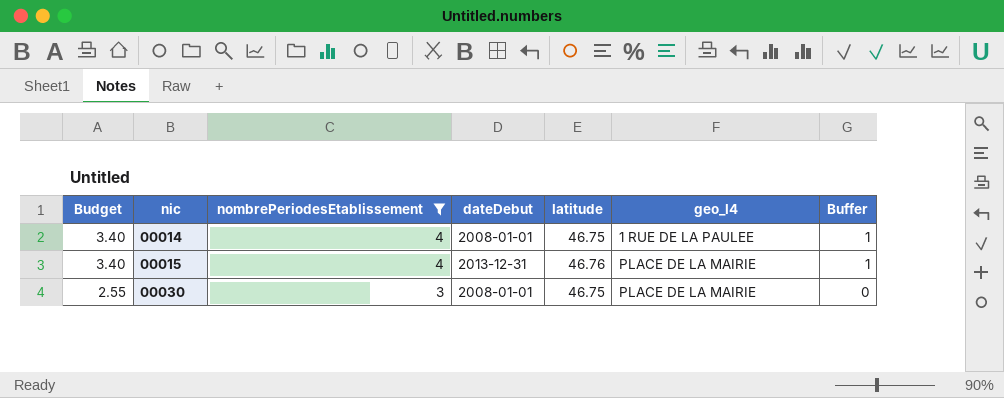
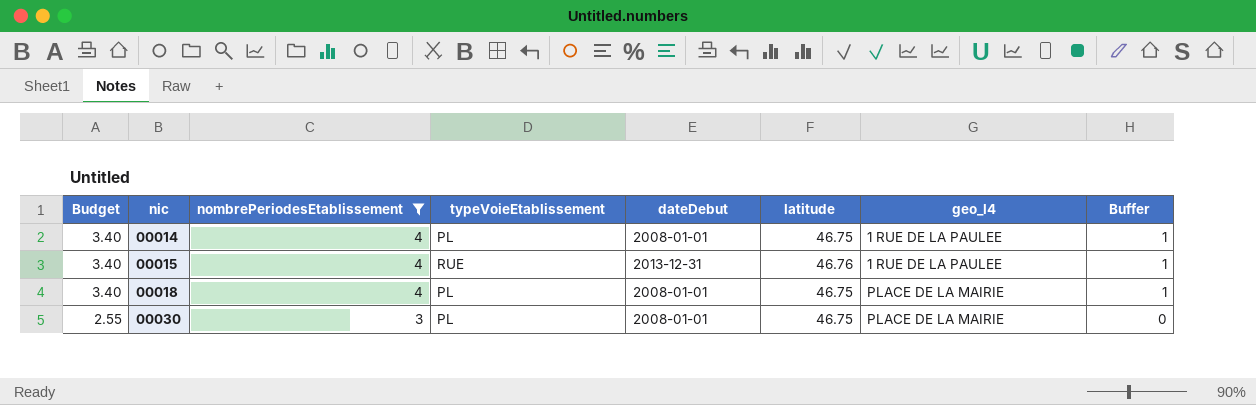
column typeVoieEtablissement | position: none -> 4
00015 | geo_l4: PLACE DE LA MAIRIE -> 1 RUE DE LA PAULEE
row 00018: none -> 3.40 | 4 | PL | 2008-01-01 | 46.75 | PLACE DE LA MAIRIE | 1

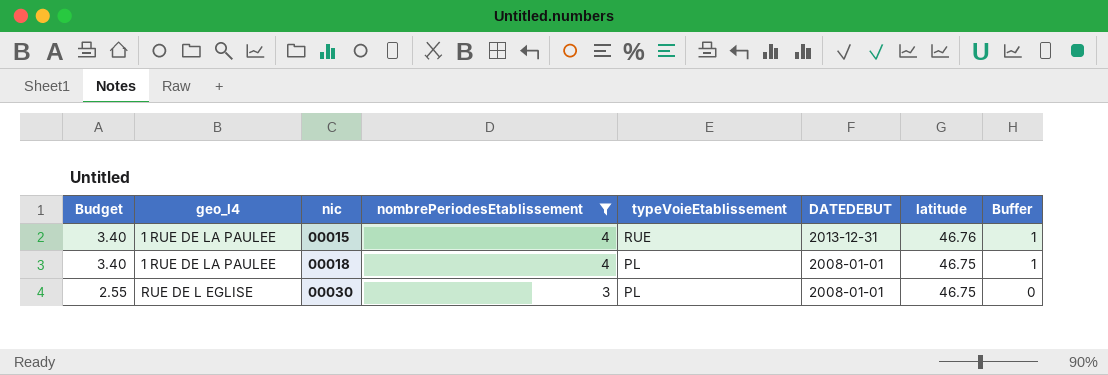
column geo_l4 | position: 7 -> 2
column name: dateDebut -> DATEDEBUT
row 00014: 3.40 | 4 | PL | 2008-01-01 | 46.75 | 1 RUE DE LA PAULEE | 1 -> none
00018 | geo_l4: PLACE DE LA MAIRIE -> 1 RUE DE LA PAULEE
00030 | geo_l4: PLACE DE LA MAIRIE -> RUE DE L EGLISE

